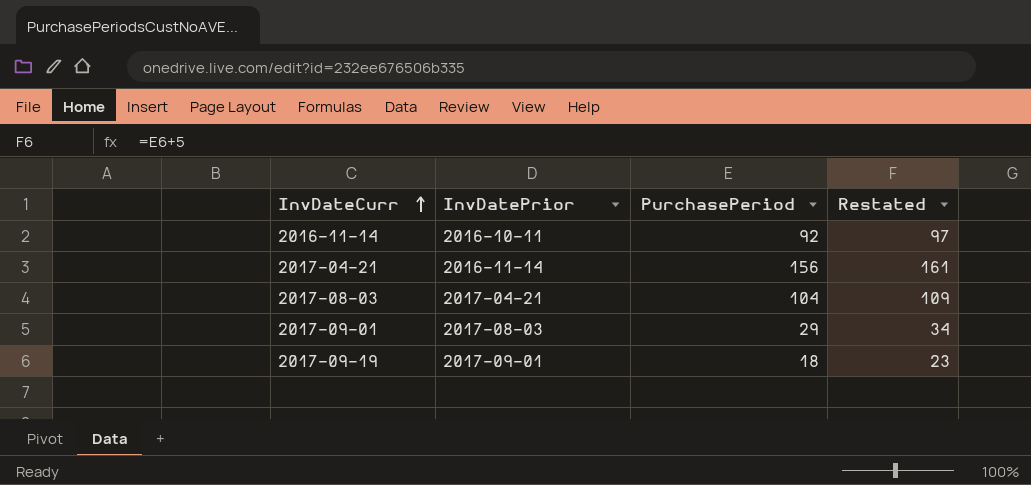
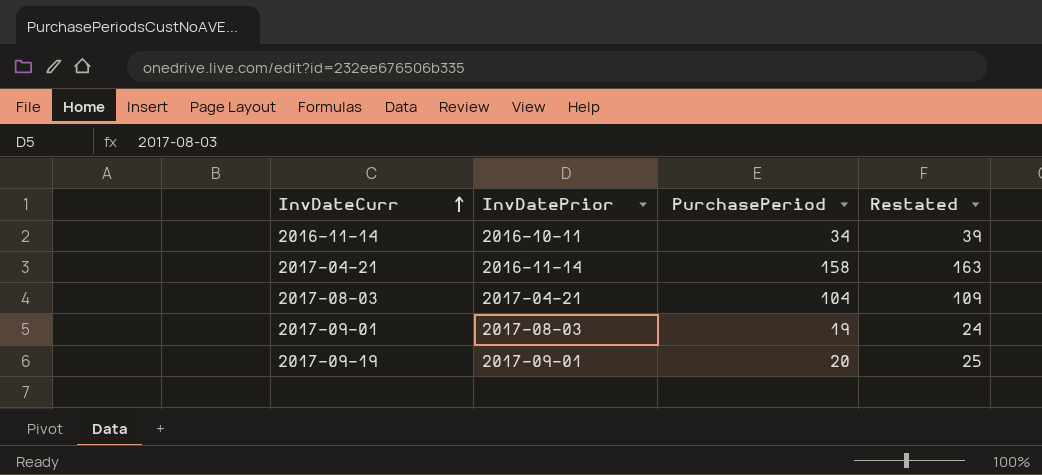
2016-11-14 | PurchasePeriod: 92 -> 34
2016-11-14 | Restated: 97 -> 39
2017-04-21 | PurchasePeriod: 156 -> 158
2017-04-21 | Restated: 161 -> 163
2017-09-01 | PurchasePeriod: 29 -> 19
2017-09-01 | Restated: 34 -> 24
2017-09-19 | PurchasePeriod: 18 -> 20
2017-09-19 | Restated: 23 -> 25

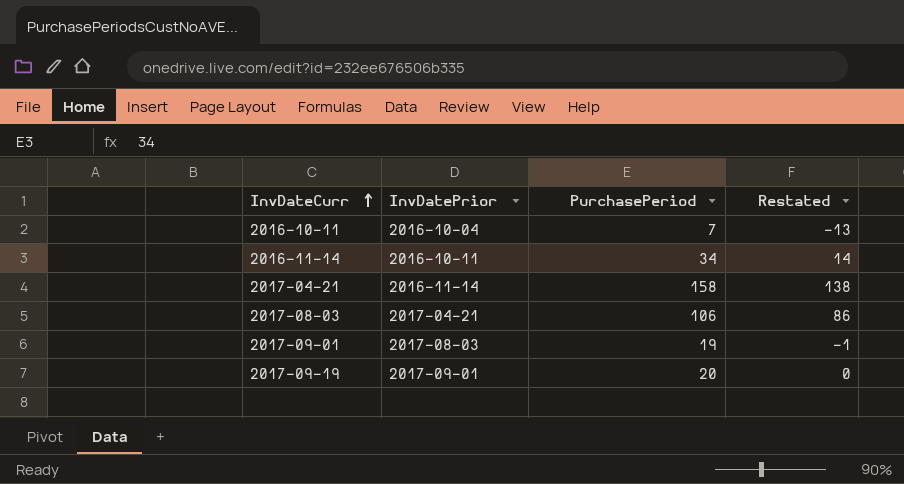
column Restated | formula: [PurchasePeriod] + 5 -> [PurchasePeriod] - 20
row 2016-10-11: none -> 2016-10-04 | 7 | -13
2017-08-03 | PurchasePeriod: 104 -> 106

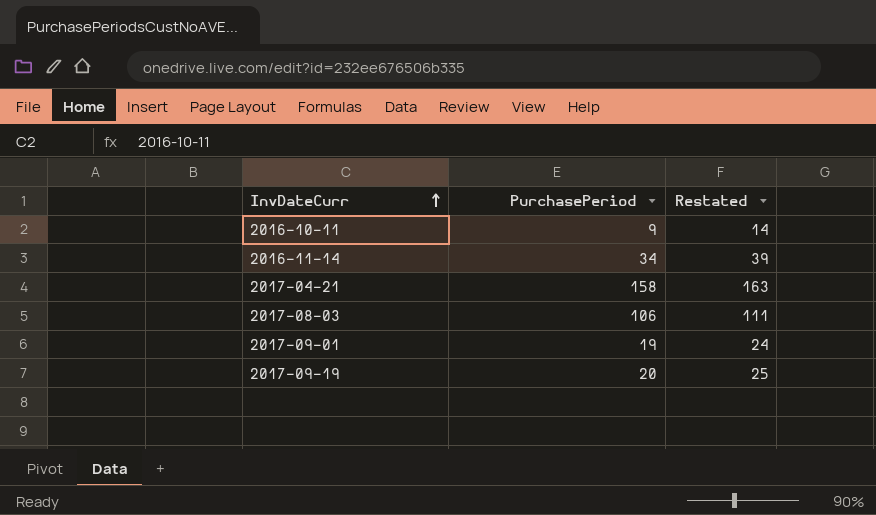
column InvDatePrior | position: 2 -> none
column Restated | formula: [PurchasePeriod] - 20 -> [PurchasePeriod] + 5
2016-10-11 | PurchasePeriod: 7 -> 9

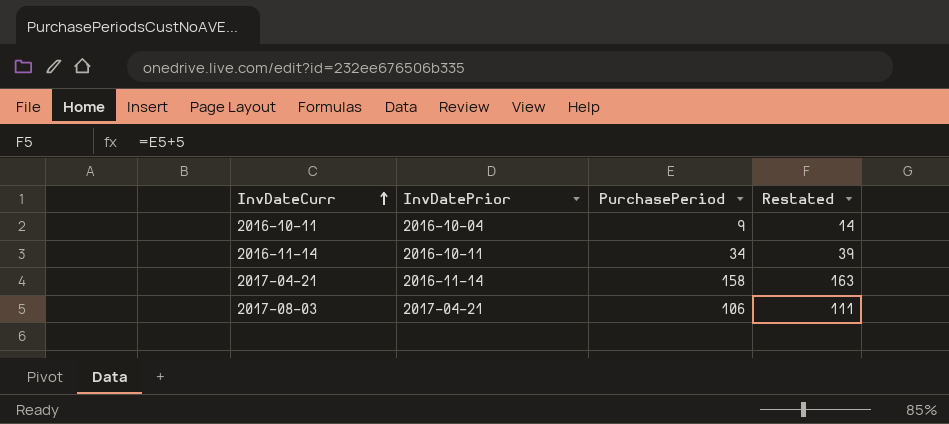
column InvDatePrior | position: none -> 2
row 2017-09-01: 19 | 24 -> none
row 2017-09-19: 20 | 25 -> none

